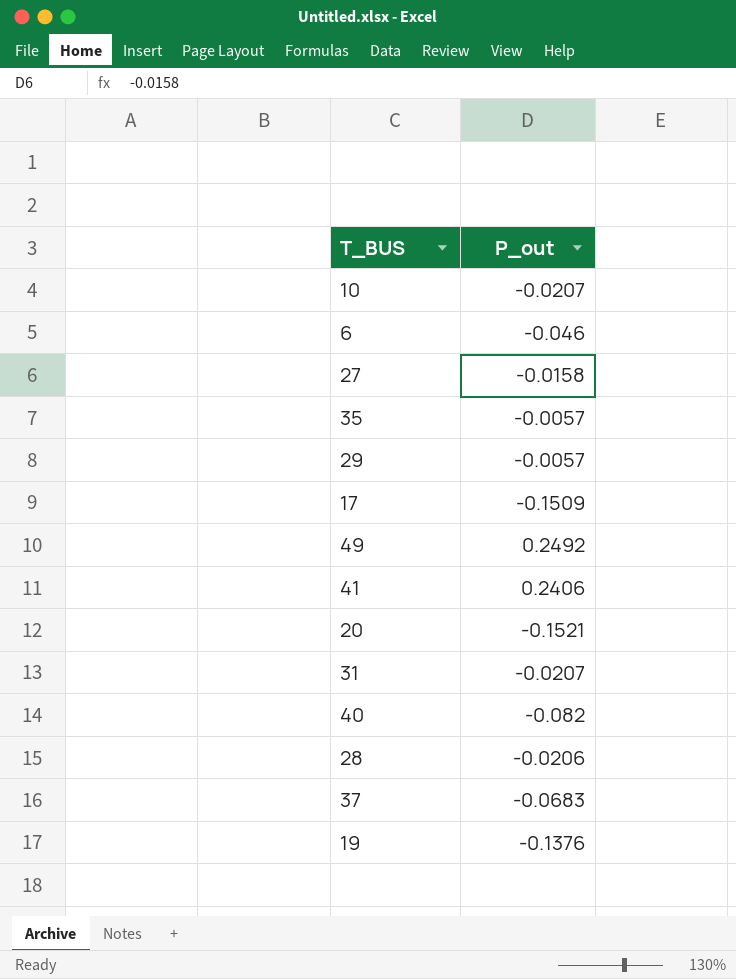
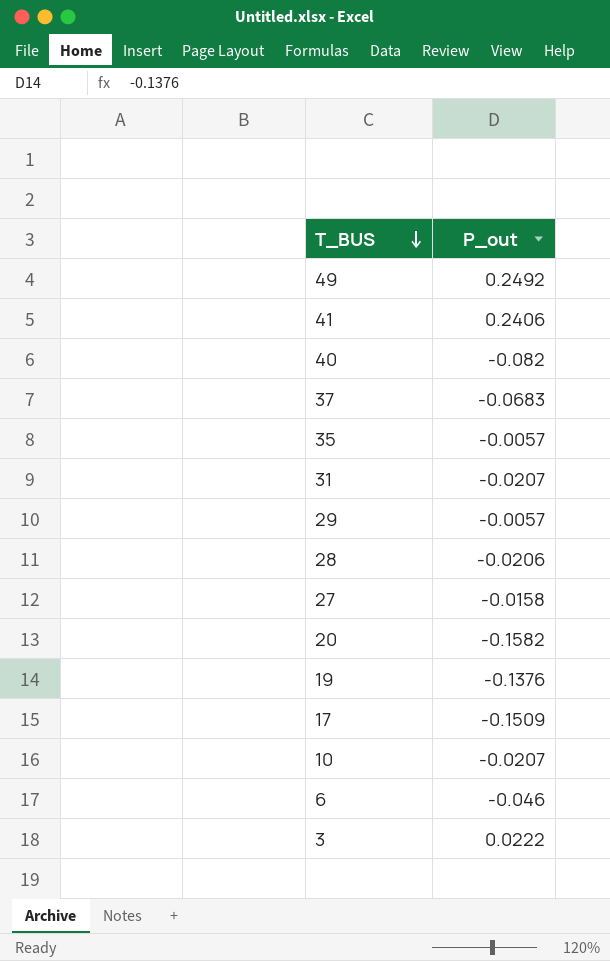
row order: none -> T_BUS descending
20 | P_out: -0.1521 -> -0.1582
row 3: none -> 0.0222

